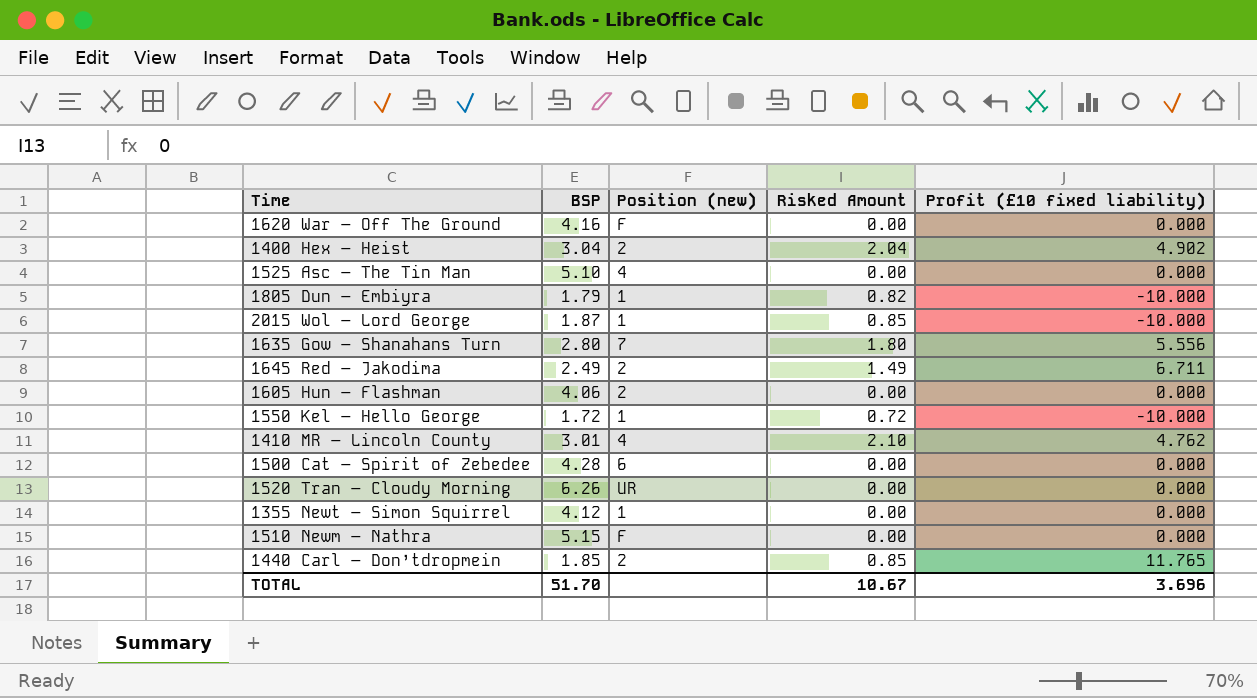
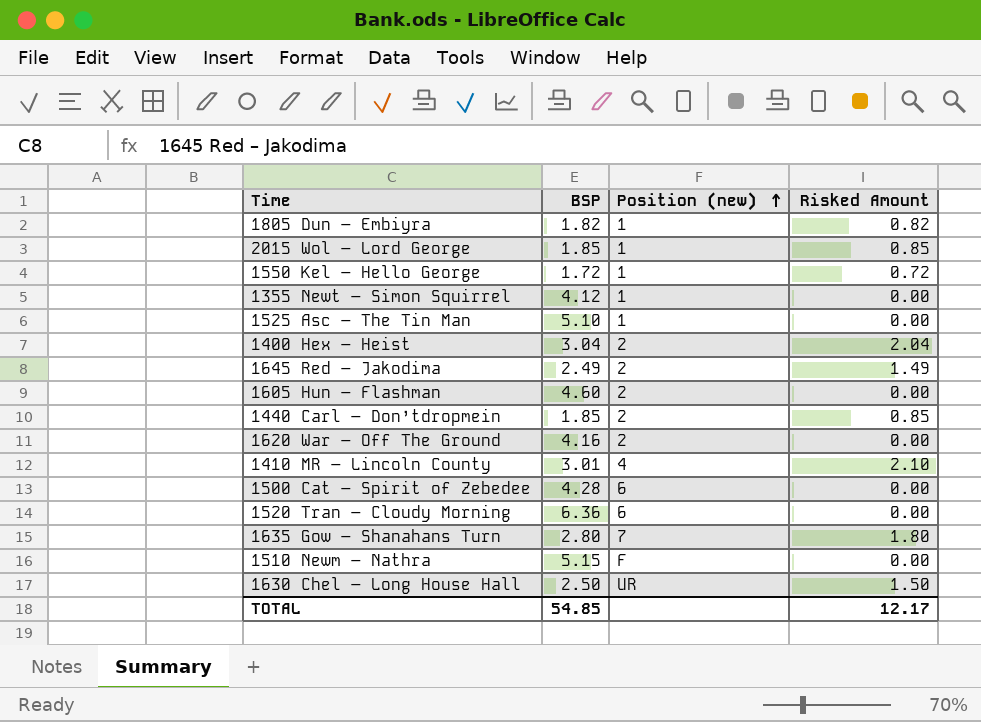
row order: none -> Position (new) ascending
column Profit (£10 fixed liability) | position: 5 -> none
1805 Dun – Embiyra | BSP: 1.79 -> 1.82
2015 Wol – Lord George | BSP: 1.87 -> 1.85
1525 Asc – The Tin Man | Position (new): 4 -> 1
1605 Hun – Flashman | BSP: 4.06 -> 4.60
1620 War – Off The Ground | Position (new): F -> 2
1520 Tran – Cloudy Morning | BSP: 6.26 -> 6.36
1520 Tran – Cloudy Morning | Position (new): UR -> 6
row 1630 Chel – Long House Hall: none -> 2.50 | UR | 1.50
TOTAL | BSP: 51.70 -> 54.85
TOTAL | Risked Amount: 10.67 -> 12.17

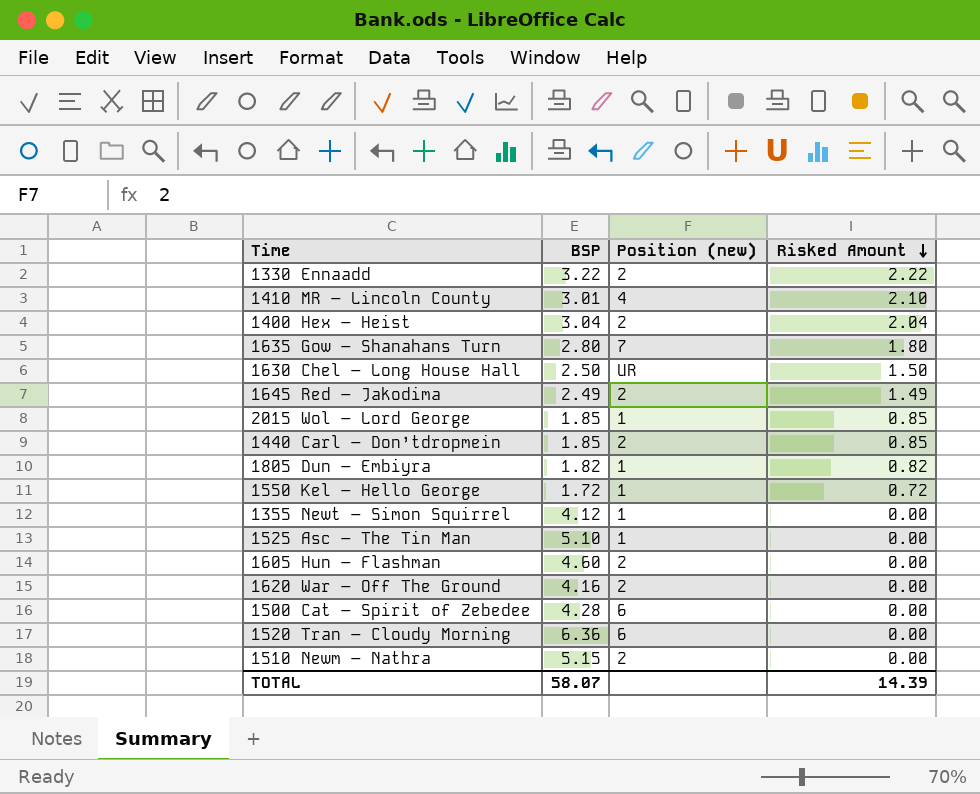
row order: Position (new) ascending -> Risked Amount descending
row 1330 Ennaadd: none -> 3.22 | 2 | 2.22
1510 Newm – Nathra | Position (new): F -> 2
TOTAL | BSP: 54.85 -> 58.07
TOTAL | Risked Amount: 12.17 -> 14.39

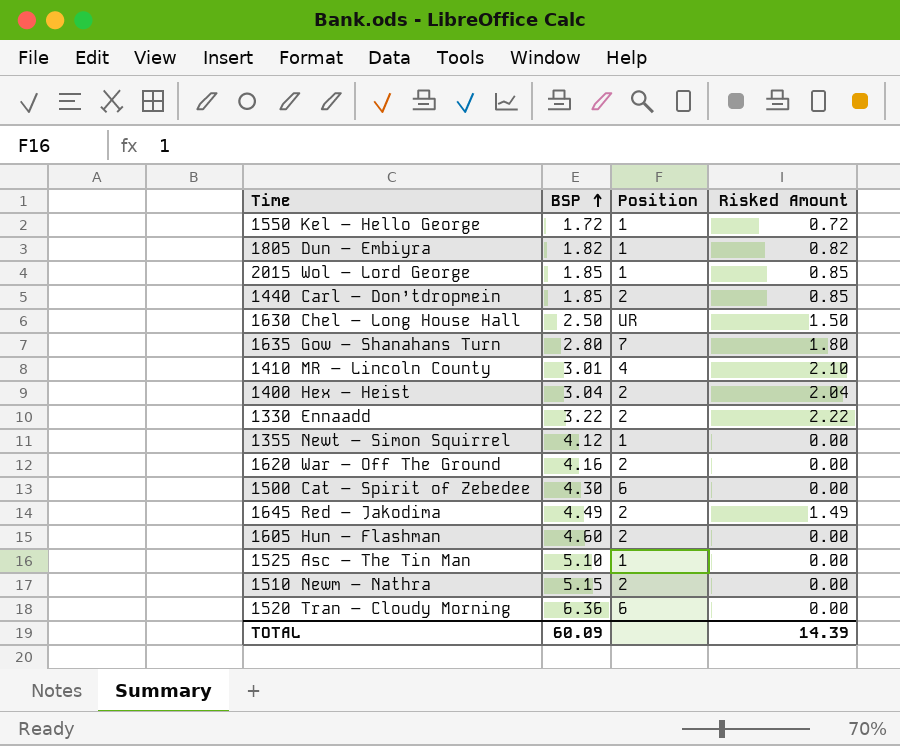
row order: Risked Amount descending -> BSP ascending
column name: Position (new) -> Position
1500 Cat – Spirit of Zebedee | BSP: 4.28 -> 4.30
1645 Red – Jakodima | BSP: 2.49 -> 4.49
TOTAL | BSP: 58.07 -> 60.09

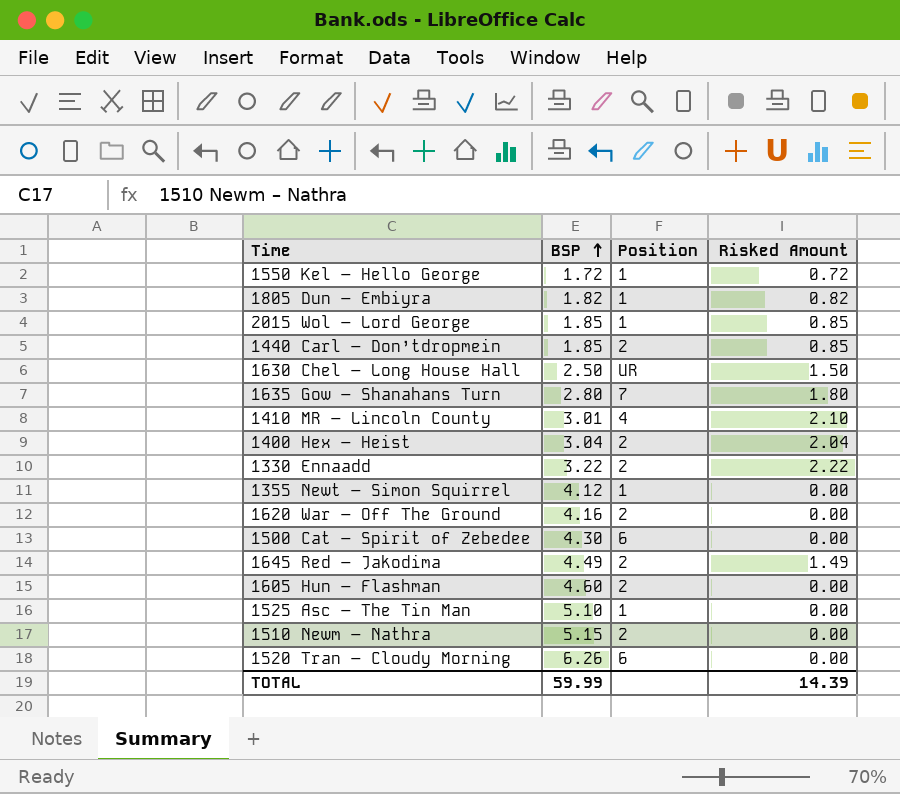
1520 Tran – Cloudy Morning | BSP: 6.36 -> 6.26
TOTAL | BSP: 60.09 -> 59.99

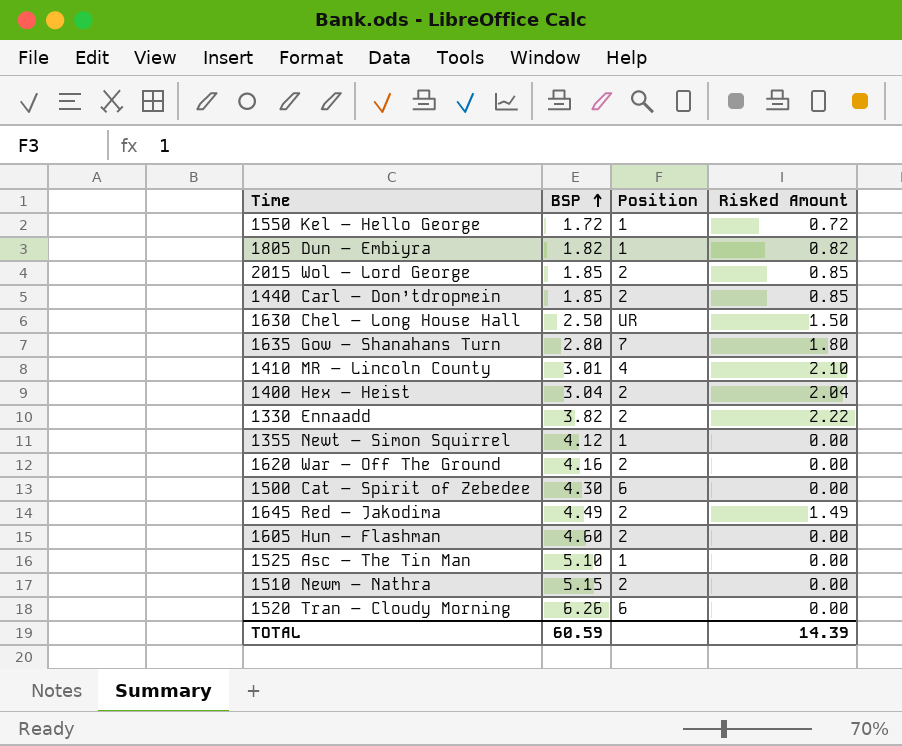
2015 Wol – Lord George | Position: 1 -> 2
1330 Ennaadd | BSP: 3.22 -> 3.82
TOTAL | BSP: 59.99 -> 60.59

